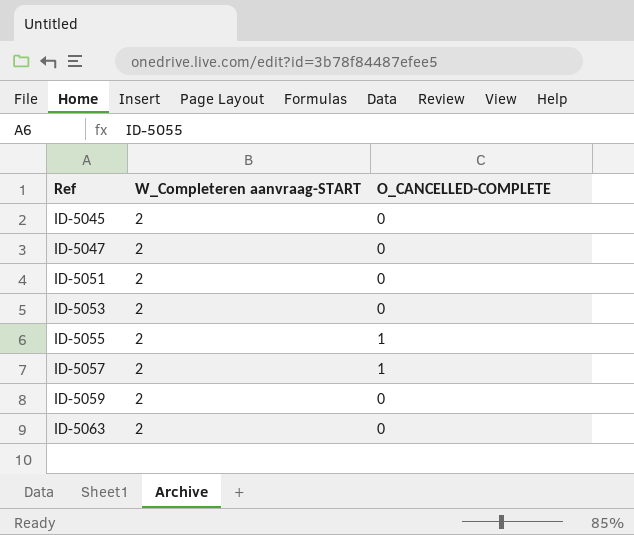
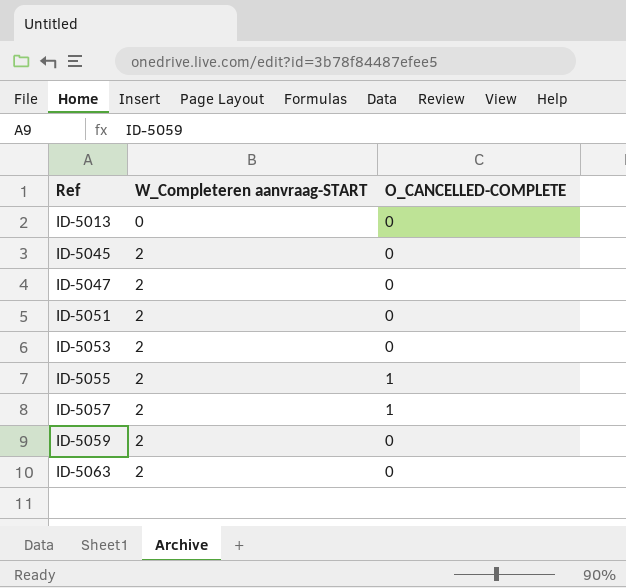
row ID-5013: none -> 0 | 0

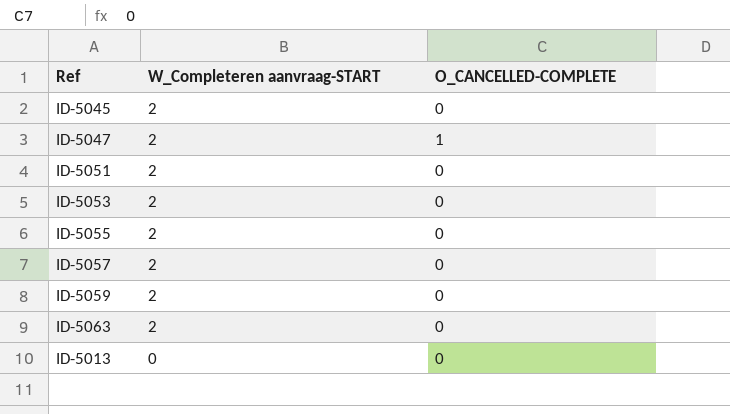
row order: Ref ascending -> W_Completeren aanvraag-START descending
ID-5047 | O_CANCELLED-COMPLETE: 0 -> 1
ID-5055 | O_CANCELLED-COMPLETE: 1 -> 0
ID-5057 | O_CANCELLED-COMPLETE: 1 -> 0

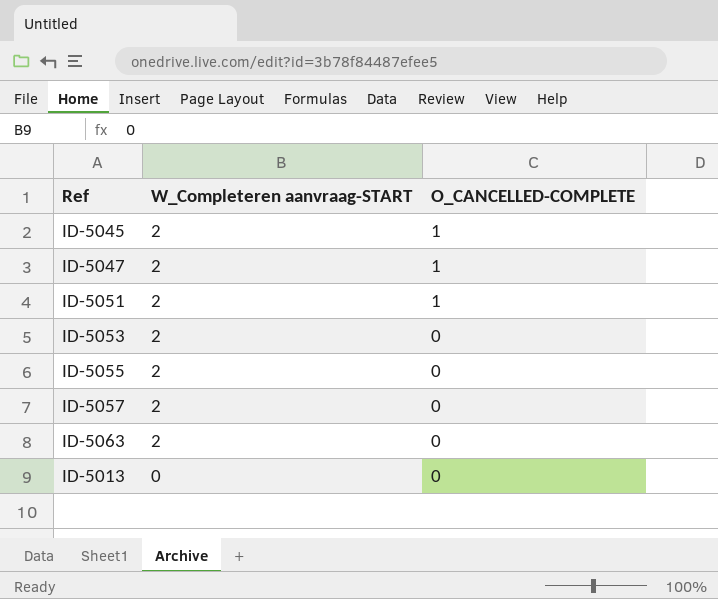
row ID-5059: 2 | 0 -> none
ID-5045 | O_CANCELLED-COMPLETE: 0 -> 1
ID-5051 | O_CANCELLED-COMPLETE: 0 -> 1

